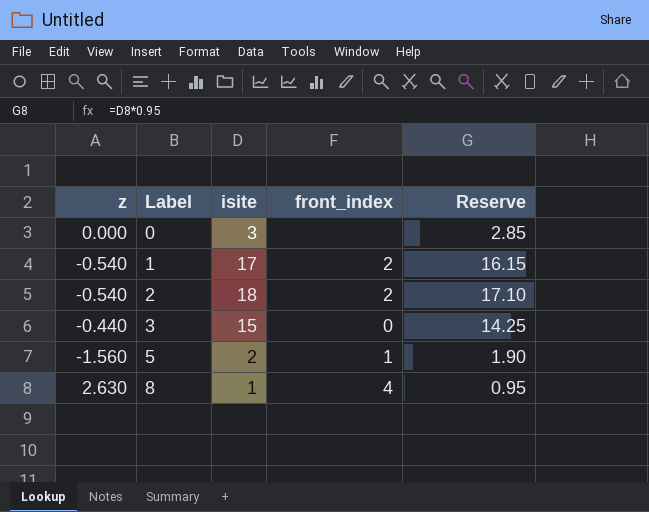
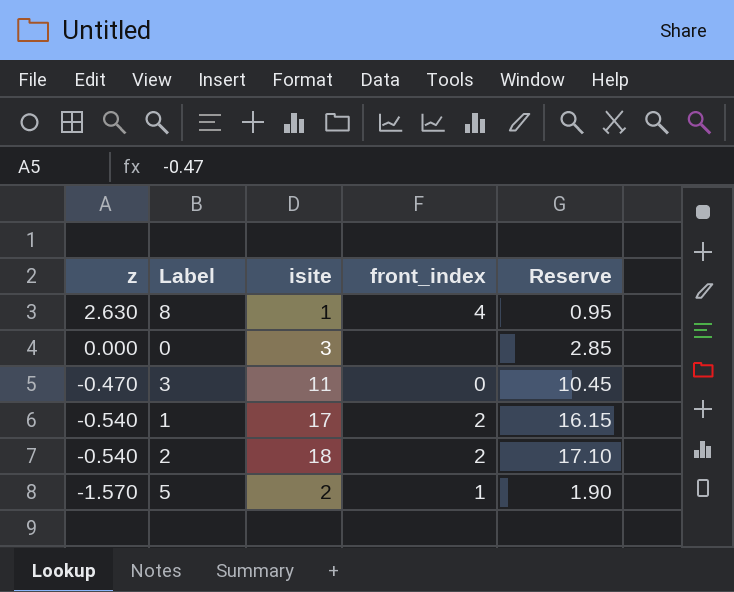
row order: Label ascending -> z descending
3 | z: -0.440 -> -0.470
3 | isite: 15 -> 11
3 | Reserve: 14.25 -> 10.45
5 | z: -1.560 -> -1.570

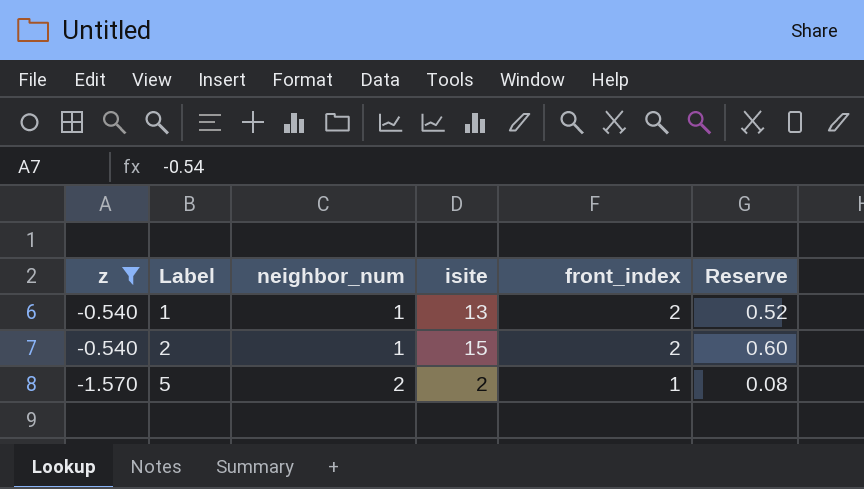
filter: none -> z <= -0.540
column neighbor_num | position: none -> 3
column Reserve | formula: [isite] * 0.95 -> [isite] * 0.04
1 | isite: 17 -> 13
2 | isite: 18 -> 15

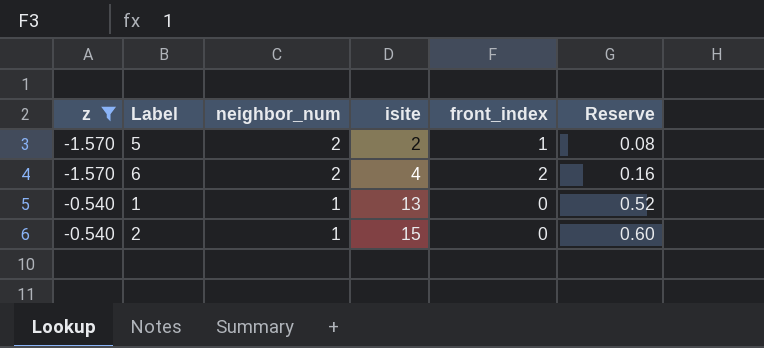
row order: z descending -> z ascending
row 6: none -> -1.570 | 2 | 4 | 2 | 0.16
1 | front_index: 2 -> 0
2 | front_index: 2 -> 0

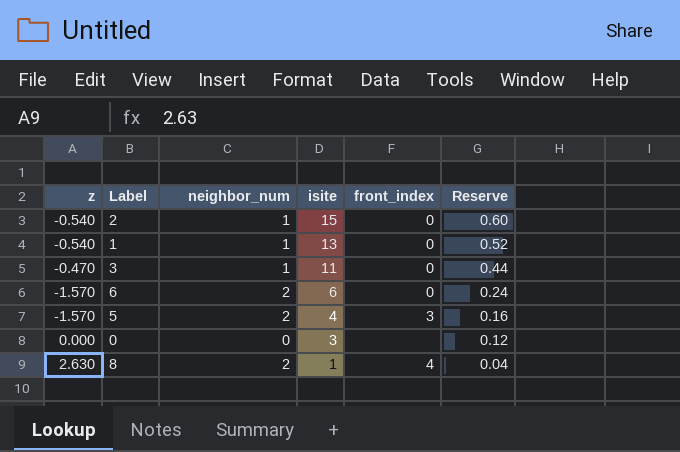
filter: z <= -0.540 -> none
row order: z ascending -> isite descending
6 | isite: 4 -> 6
6 | front_index: 2 -> 0
6 | Reserve: 0.16 -> 0.24
5 | isite: 2 -> 4
5 | front_index: 1 -> 3
5 | Reserve: 0.08 -> 0.16

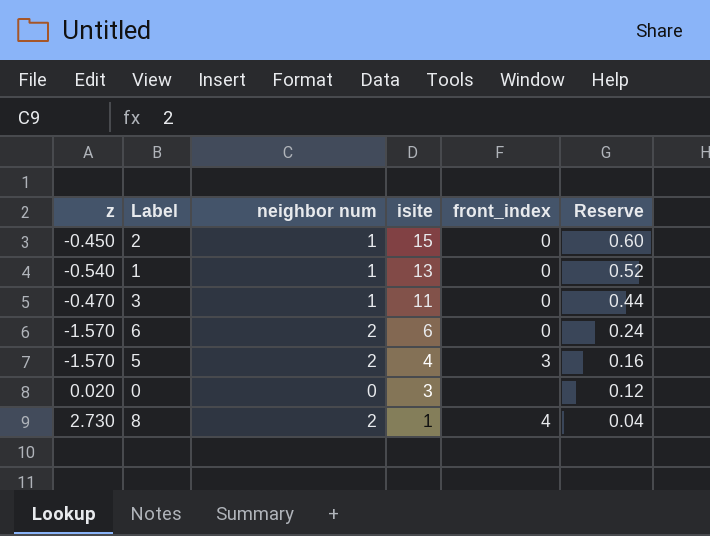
column name: neighbor_num -> neighbor num
2 | z: -0.540 -> -0.450
0 | z: 0.000 -> 0.020
8 | z: 2.630 -> 2.730

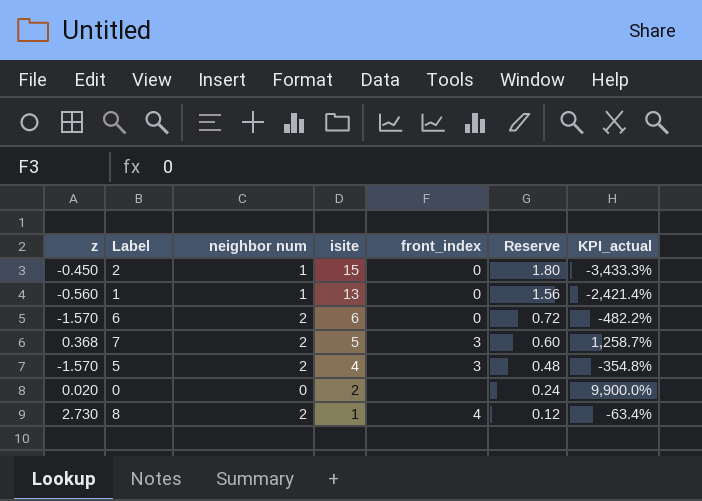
column Reserve | formula: [isite] * 0.04 -> [isite] * 0.12
column KPI_actual | formula: none -> ([isite] - [z]) / [z]
row 3: -0.470 | 1 | 11 | 0 | 0.44 -> none
1 | z: -0.540 -> -0.560
row 7: none -> 0.368 | 2 | 5 | 3 | 0.60 | 1,258.7%
0 | isite: 3 -> 2

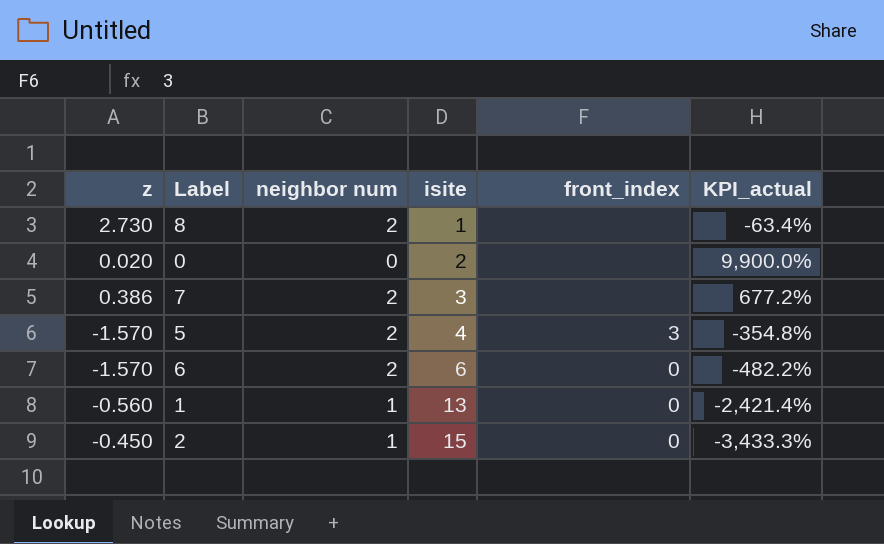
row order: isite descending -> isite ascending
column Reserve | formula: [isite] * 0.12 -> none
8 | front_index: 4 -> none
7 | z: 0.368 -> 0.386
7 | isite: 5 -> 3
7 | front_index: 3 -> none
7 | KPI_actual: 1,258.7% -> 677.2%

